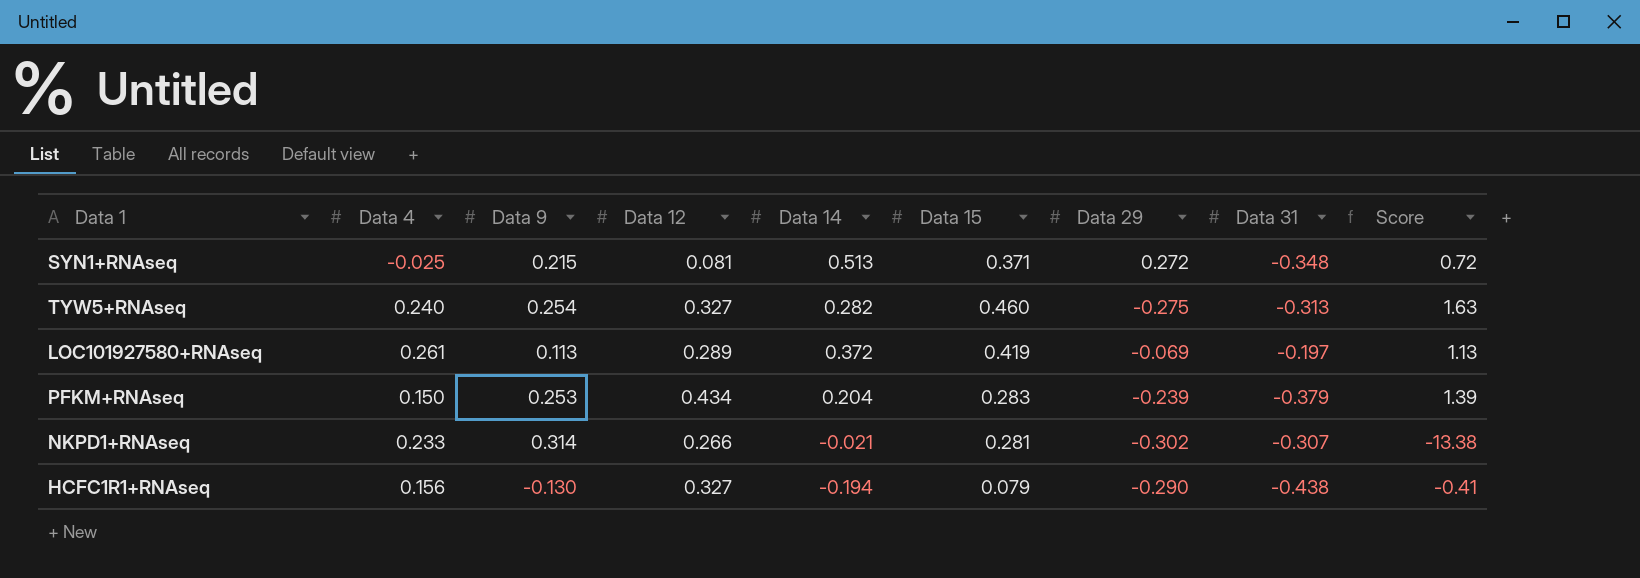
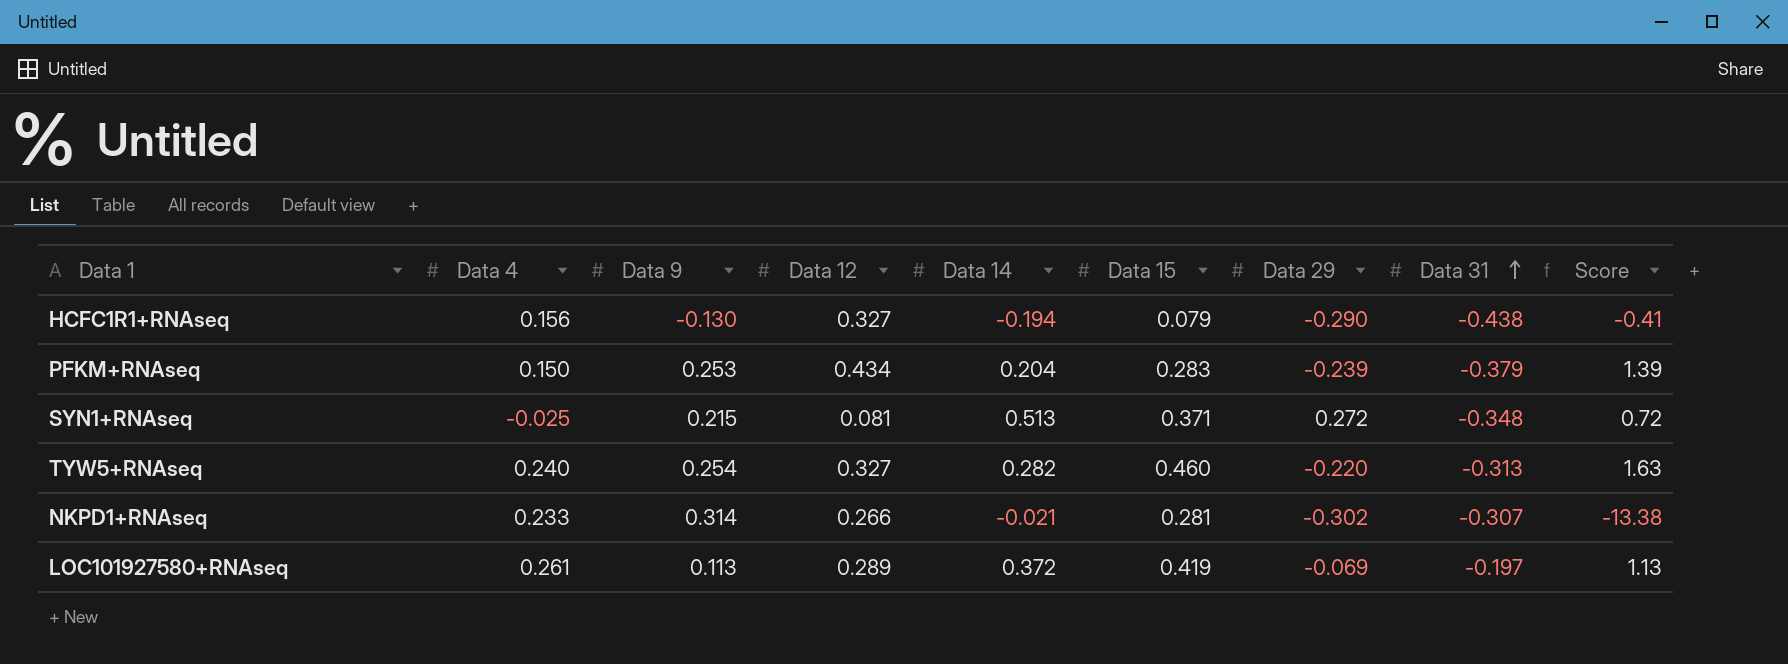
row order: none -> Data 31 ascending
TYW5+RNAseq | Data 29: -0.275 -> -0.220

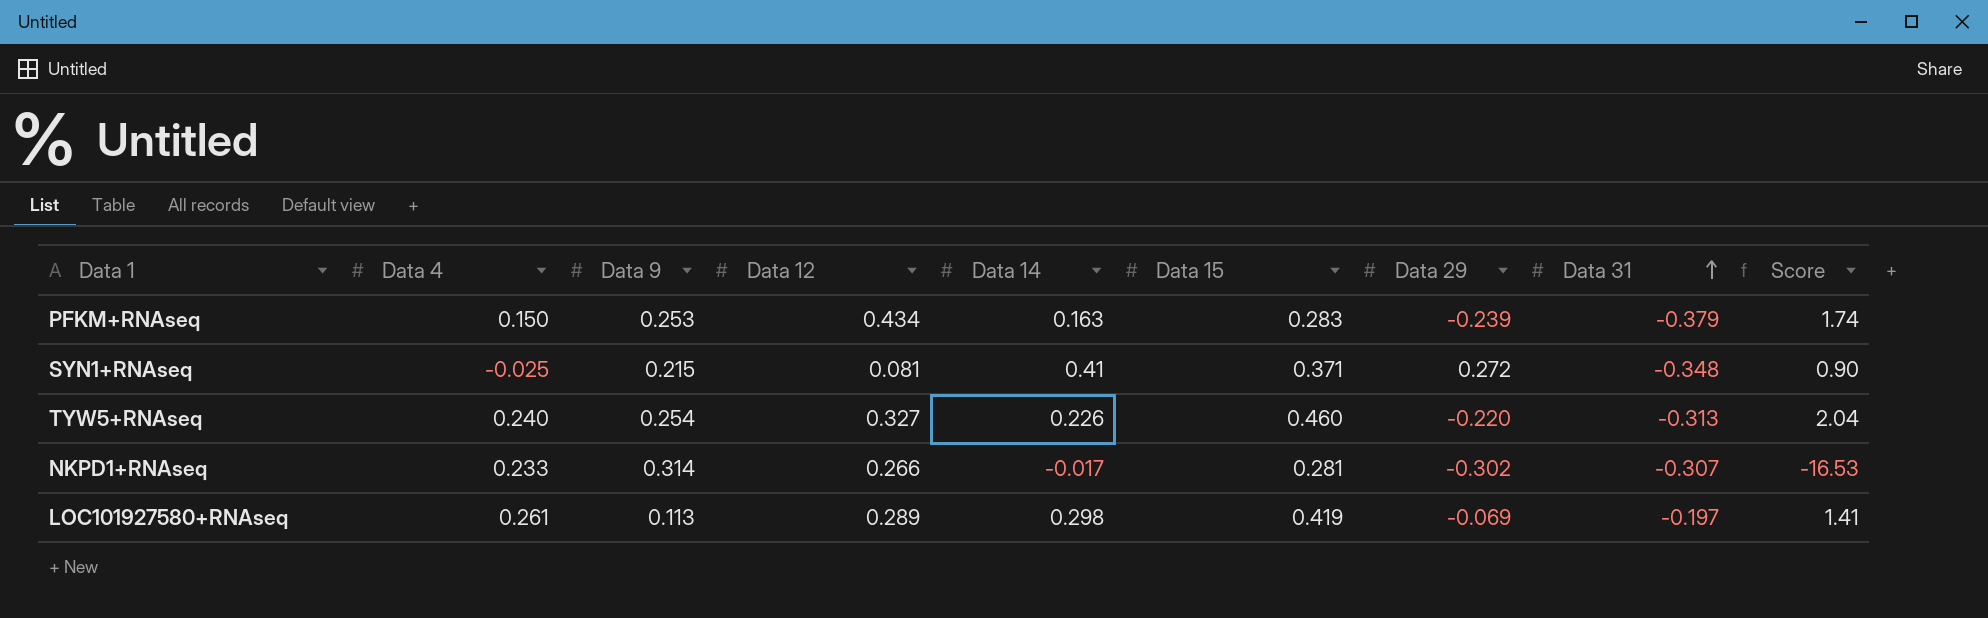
row HCFC1R1+RNAseq: 0.156 | -0.130 | 0.327 | -0.194 | 0.079 | -0.290 | -0.438 | -0.41 -> none
PFKM+RNAseq | Data 14: 0.204 -> 0.163
PFKM+RNAseq | Score: 1.39 -> 1.74
SYN1+RNAseq | Data 14: 0.513 -> 0.41
SYN1+RNAseq | Score: 0.72 -> 0.90
TYW5+RNAseq | Data 14: 0.282 -> 0.226
TYW5+RNAseq | Score: 1.63 -> 2.04
NKPD1+RNAseq | Data 14: -0.021 -> -0.017
NKPD1+RNAseq | Score: -13.38 -> -16.53
LOC101927580+RNAseq | Data 14: 0.372 -> 0.298
LOC101927580+RNAseq | Score: 1.13 -> 1.41

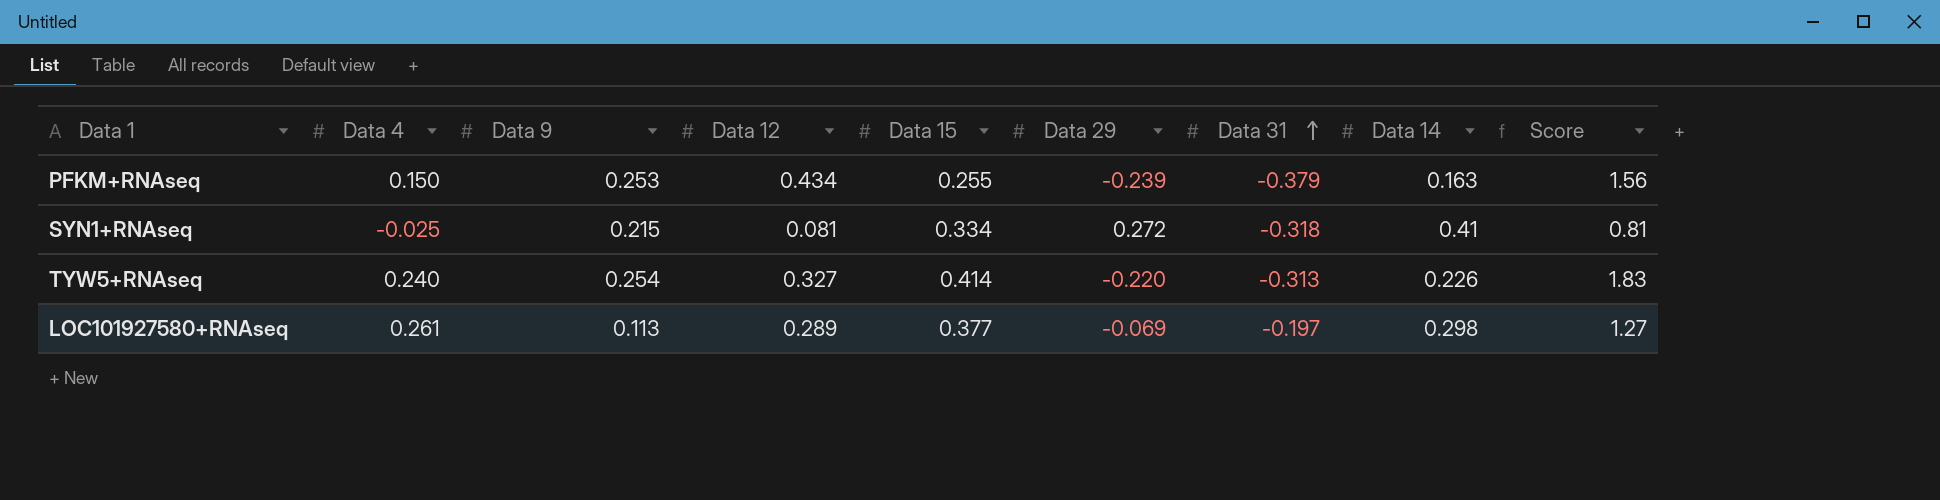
column Data 14 | position: 5 -> 8
row NKPD1+RNAseq: 0.233 | 0.314 | 0.266 | -0.017 | 0.281 | -0.302 | -0.307 | -16.53 -> none
PFKM+RNAseq | Data 15: 0.283 -> 0.255
PFKM+RNAseq | Score: 1.74 -> 1.56
SYN1+RNAseq | Data 15: 0.371 -> 0.334
SYN1+RNAseq | Data 31: -0.348 -> -0.318
SYN1+RNAseq | Score: 0.90 -> 0.81
TYW5+RNAseq | Data 15: 0.460 -> 0.414
TYW5+RNAseq | Score: 2.04 -> 1.83
LOC101927580+RNAseq | Data 15: 0.419 -> 0.377
LOC101927580+RNAseq | Score: 1.41 -> 1.27

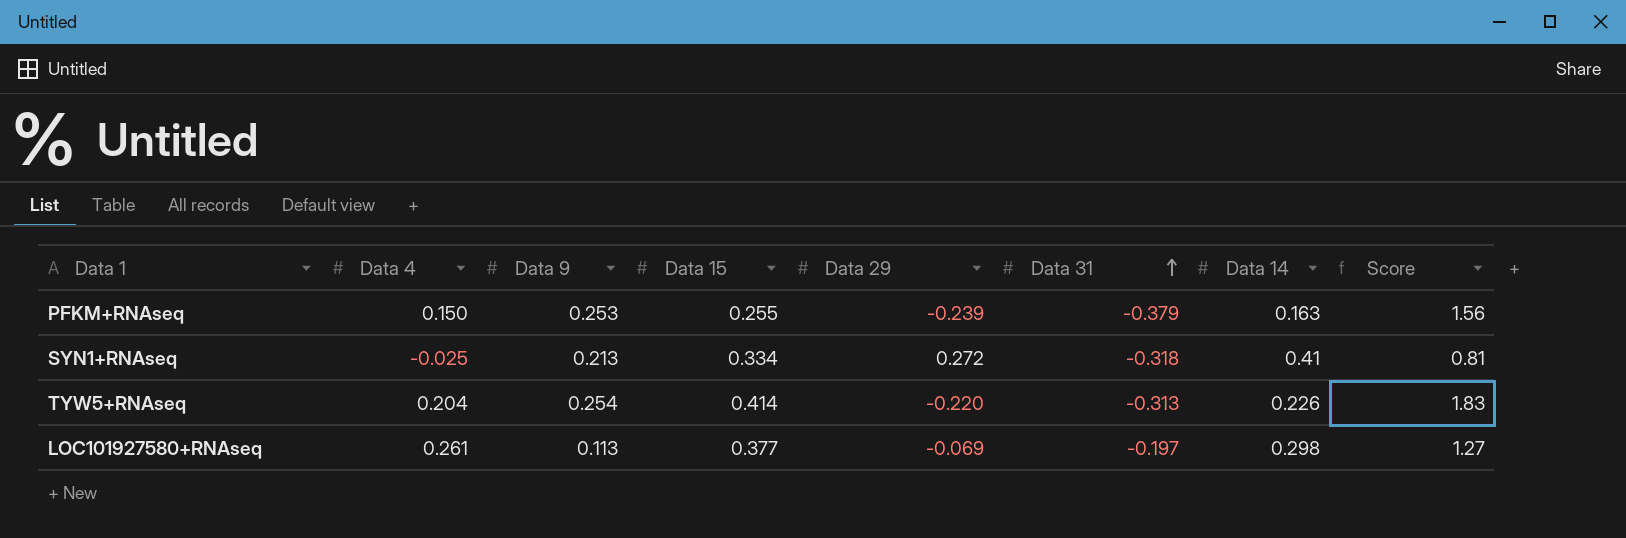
column Data 12 | position: 4 -> none
SYN1+RNAseq | Data 9: 0.215 -> 0.213
TYW5+RNAseq | Data 4: 0.240 -> 0.204

